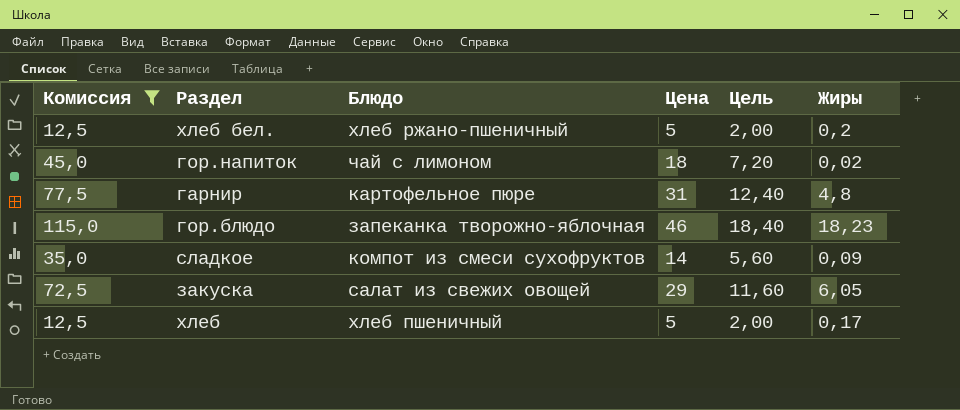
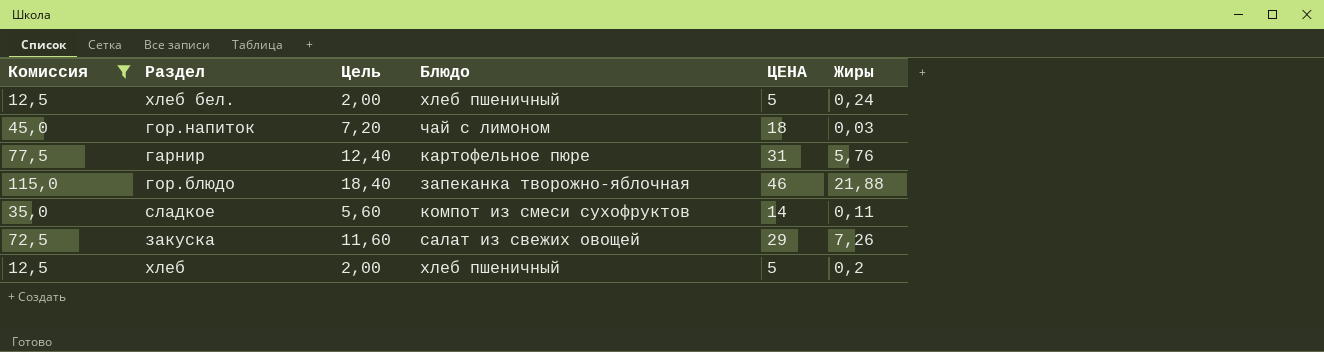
column Цель | position: 5 -> 3
column name: Цена -> ЦЕНА
хлеб бел. | Блюдо: хлеб ржано-пшеничный -> хлеб пшеничный
хлеб бел. | Жиры: 0,2 -> 0,24
гор.напиток | Жиры: 0,02 -> 0,03
гарнир | Жиры: 4,8 -> 5,76
гор.блюдо | Жиры: 18,23 -> 21,88
сладкое | Жиры: 0,09 -> 0,11
закуска | Жиры: 6,05 -> 7,26
хлеб | Жиры: 0,17 -> 0,2

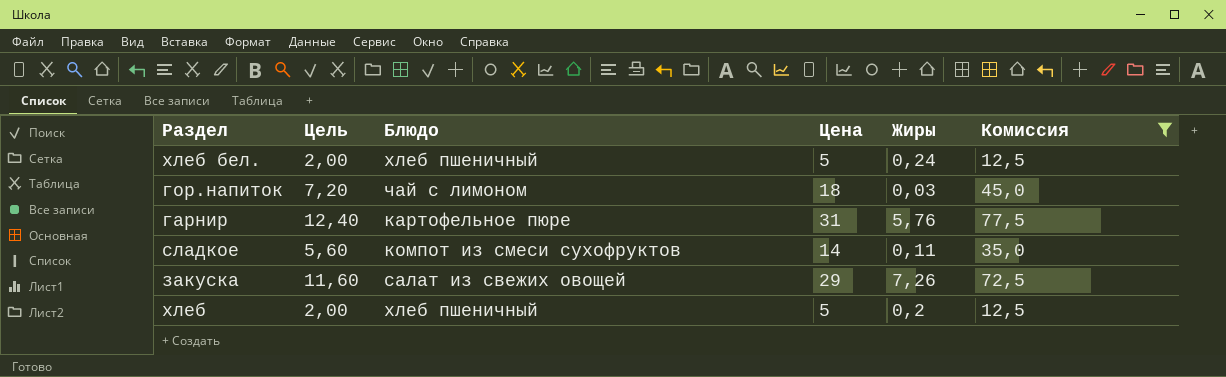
column name: ЦЕНА -> Цена
column Комиссия | position: 1 -> 6
row гор.блюдо: 115,0 | 18,40 | запеканка творожно-яблочная | 46 | 21,88 -> none

